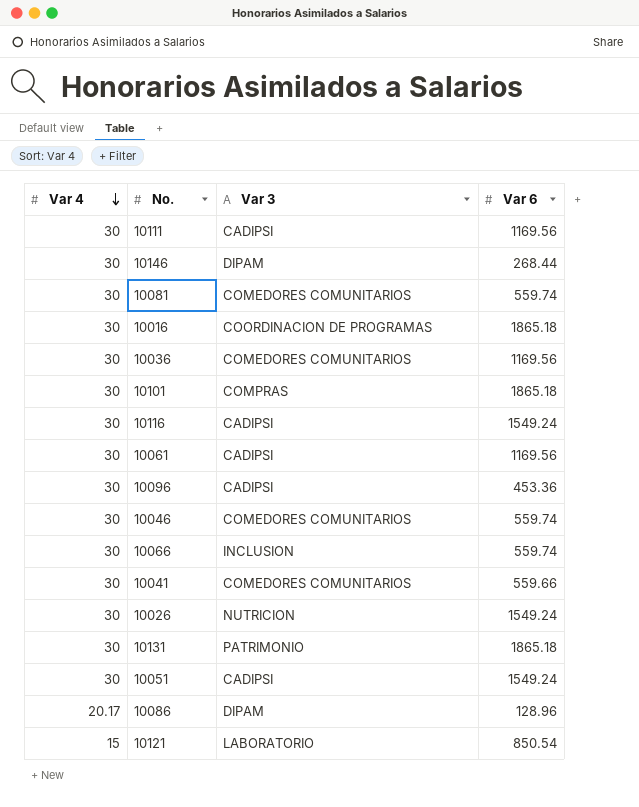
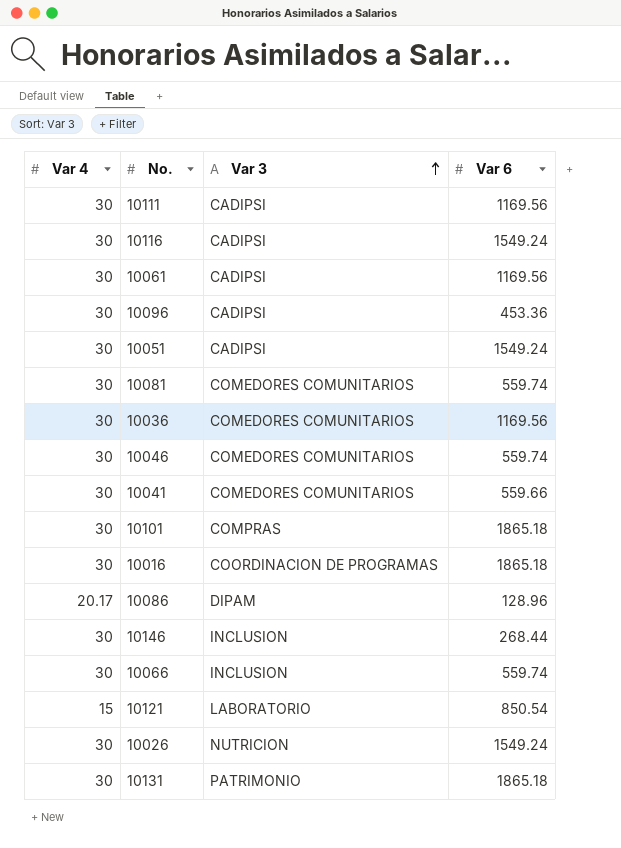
row order: Var 4 descending -> Var 3 ascending
10146 | Var 3: DIPAM -> INCLUSION

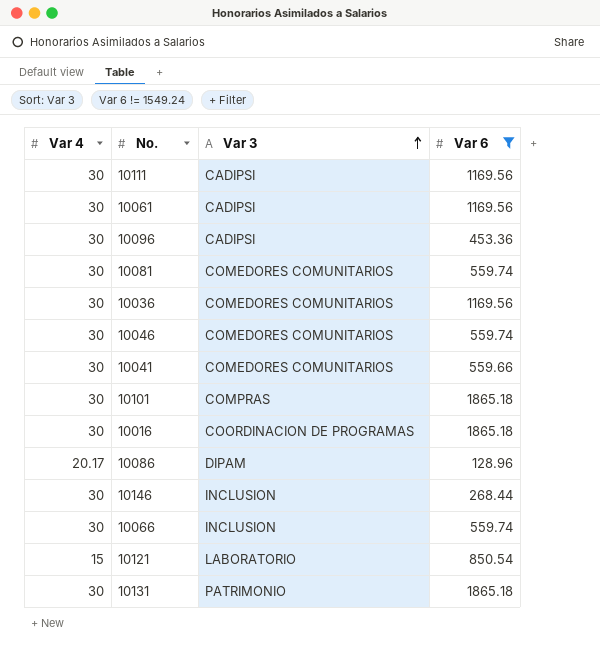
filter: none -> Var 6 != 1549.24

